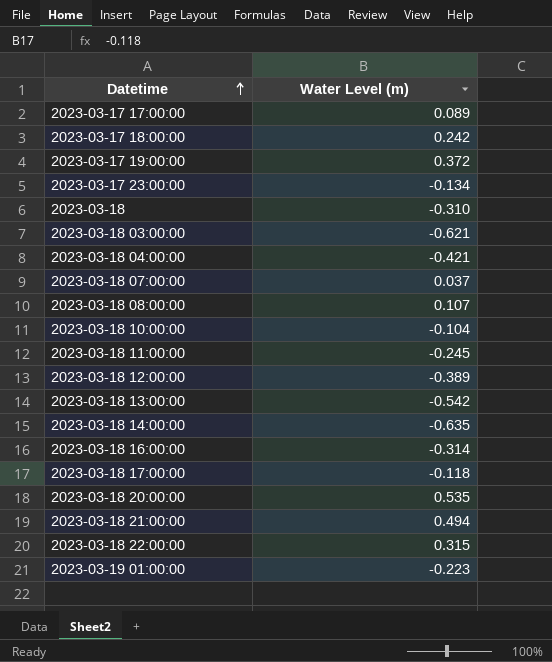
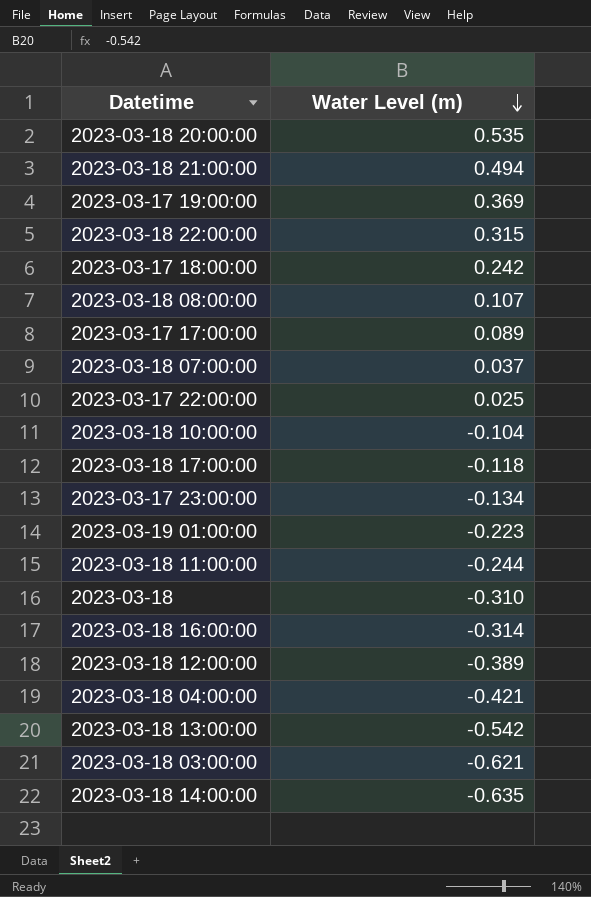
row order: Datetime ascending -> Water Level (m) descending
2023-03-17 19:00:00 | Water Level (m): 0.372 -> 0.369
row 2023-03-17 22:00:00: none -> 0.025
2023-03-18 11:00:00 | Water Level (m): -0.245 -> -0.244

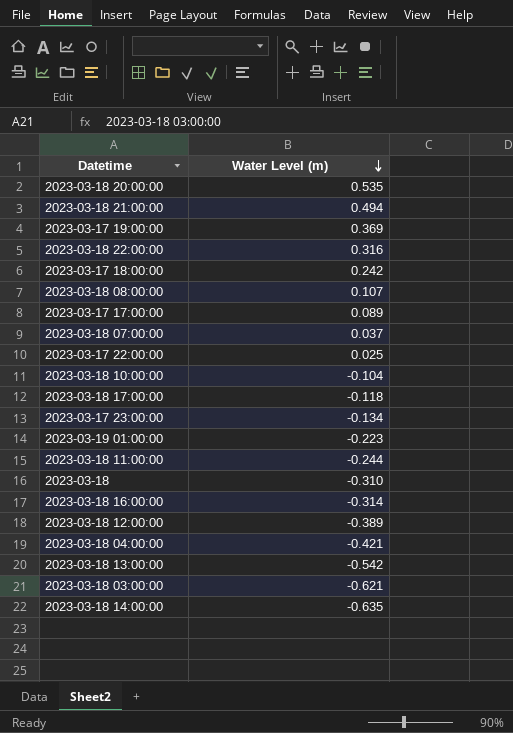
2023-03-18 22:00:00 | Water Level (m): 0.315 -> 0.316

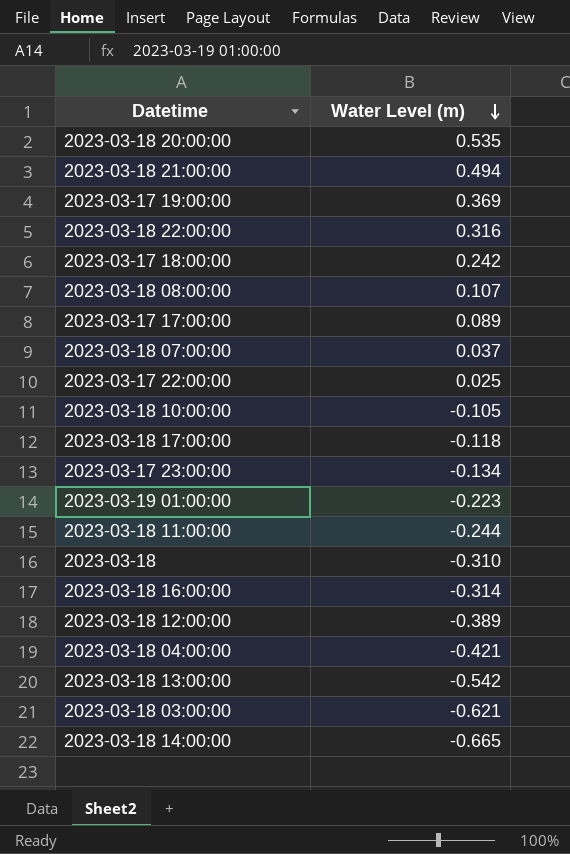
2023-03-18 10:00:00 | Water Level (m): -0.104 -> -0.105
2023-03-18 14:00:00 | Water Level (m): -0.635 -> -0.665

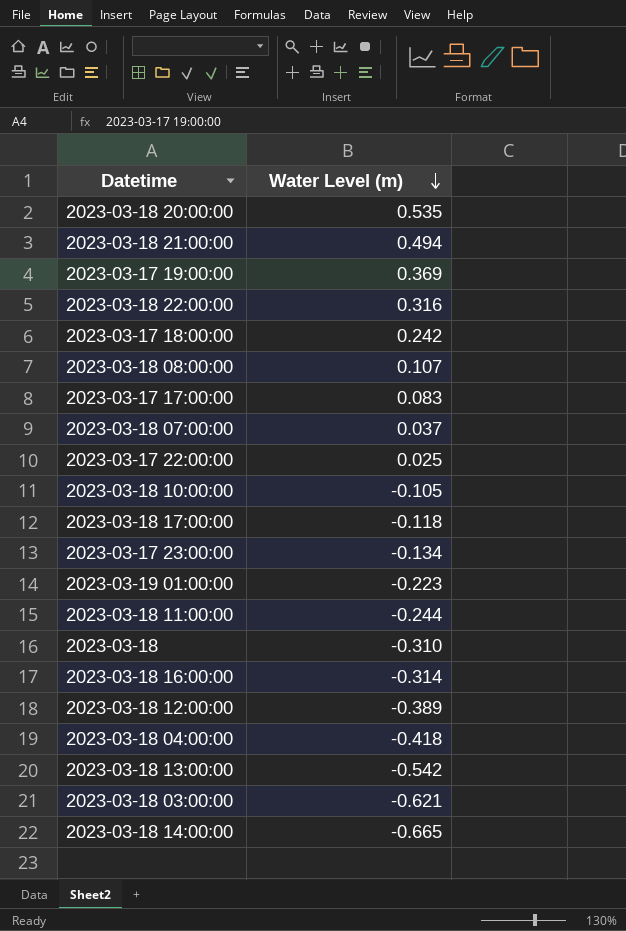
2023-03-17 17:00:00 | Water Level (m): 0.089 -> 0.083
2023-03-18 04:00:00 | Water Level (m): -0.421 -> -0.418

